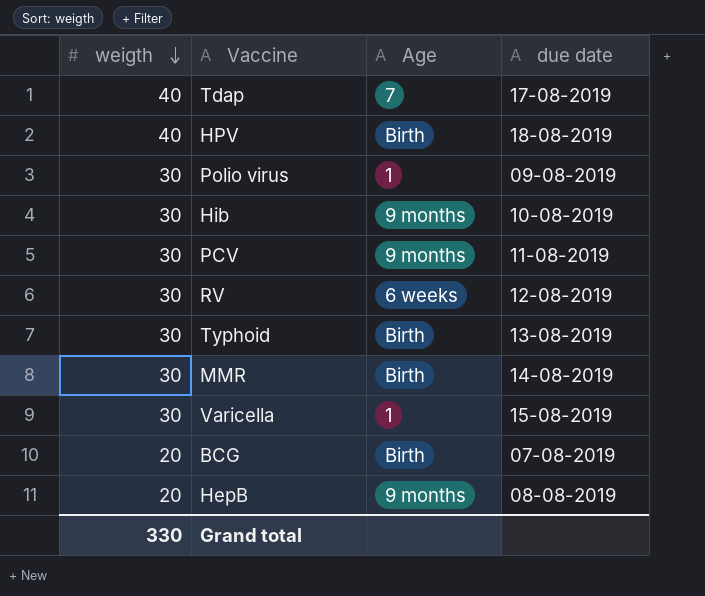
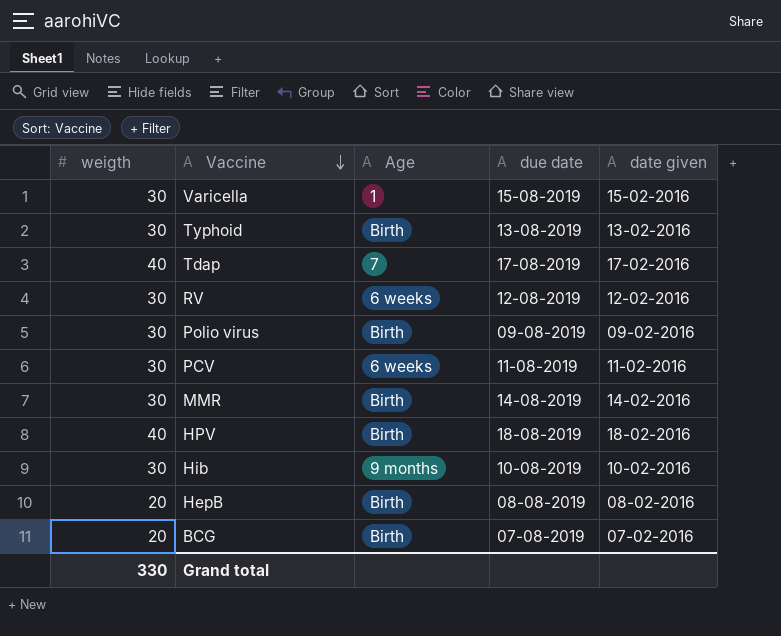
row order: weigth descending -> Vaccine descending
column date given | position: none -> 5
Polio virus | Age: 1 -> Birth
PCV | Age: 9 months -> 6 weeks
HepB | Age: 9 months -> Birth

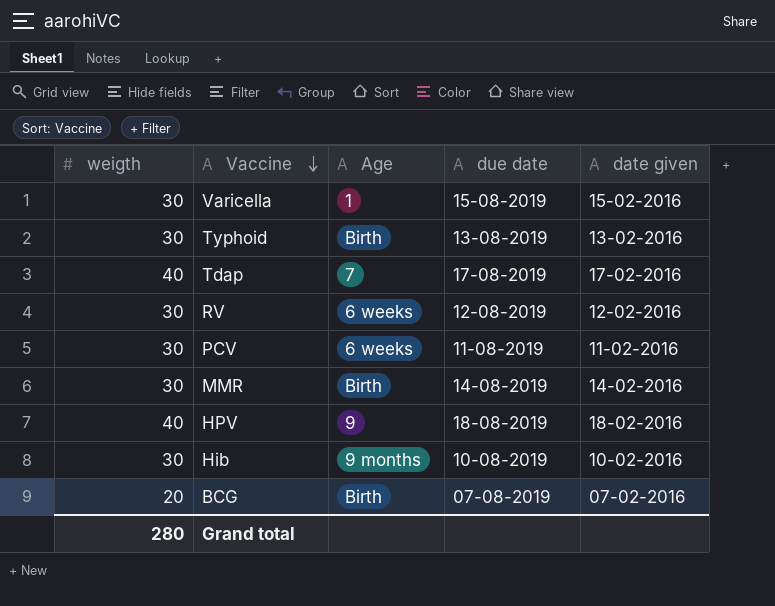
row Polio virus: 30 | Birth | 09-08-2019 | 09-02-2016 -> none
row HepB: 20 | Birth | 08-08-2019 | 08-02-2016 -> none
HPV | Age: Birth -> 9
Grand total | weigth: 330 -> 280

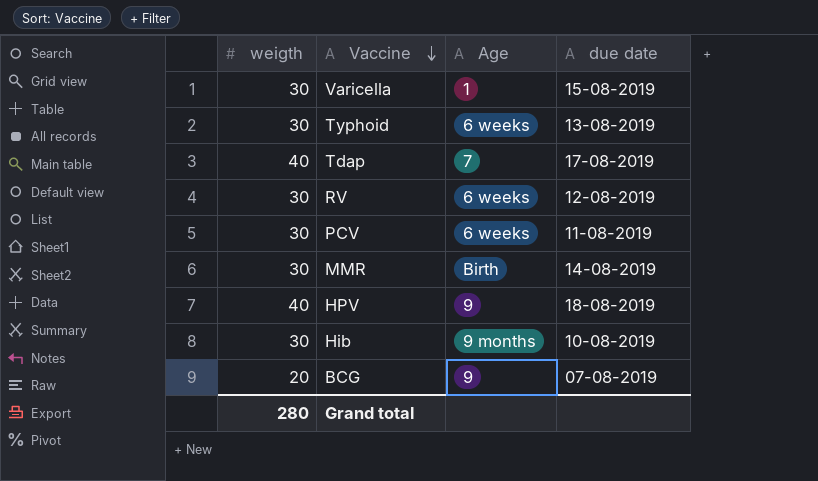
column date given | position: 5 -> none
Typhoid | Age: Birth -> 6 weeks
BCG | Age: Birth -> 9

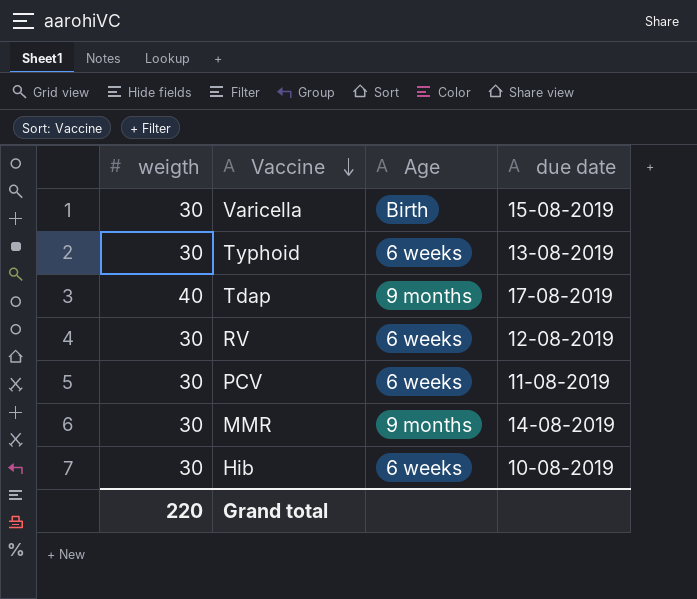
row HPV: 40 | 9 | 18-08-2019 -> none
row BCG: 20 | 9 | 07-08-2019 -> none
Varicella | Age: 1 -> Birth
Tdap | Age: 7 -> 9 months
MMR | Age: Birth -> 9 months
Hib | Age: 9 months -> 6 weeks
Grand total | weigth: 280 -> 220

